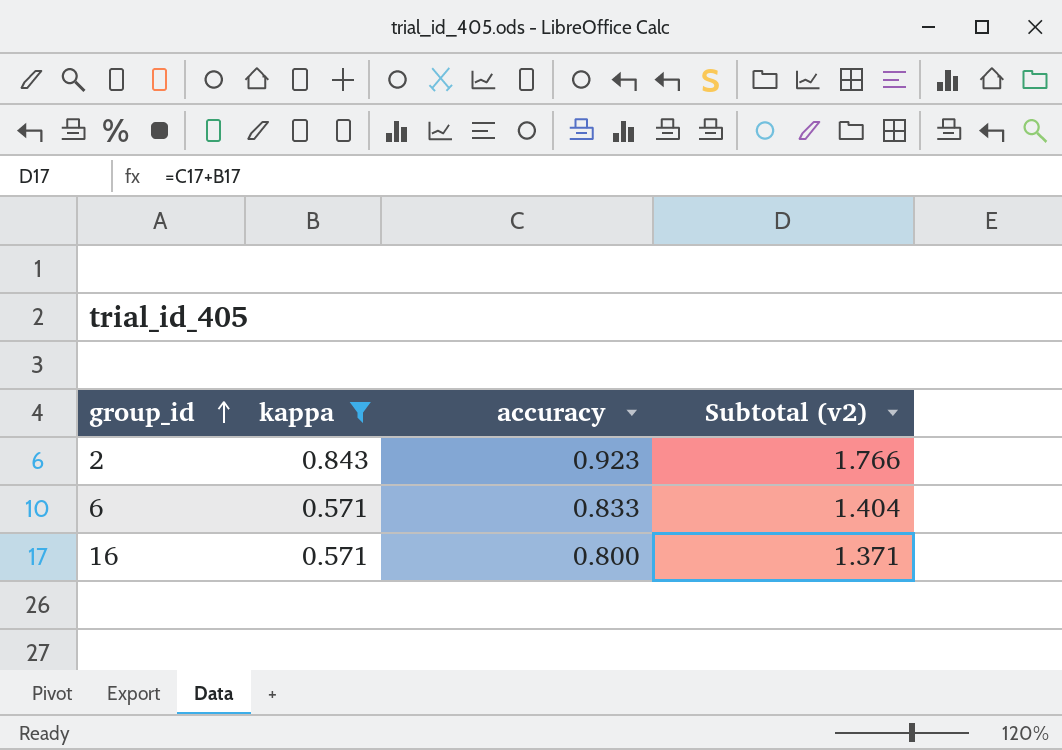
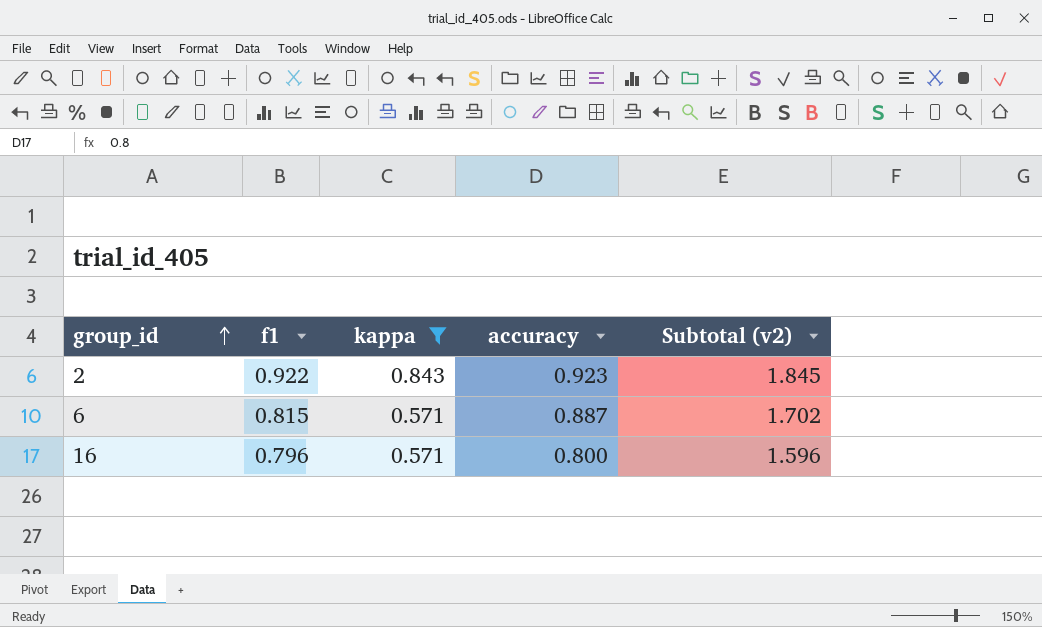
column f1 | position: none -> 2
column Subtotal (v2) | formula: [kappa] + [accuracy] -> [f1] + [accuracy]
6 | accuracy: 0.833 -> 0.887

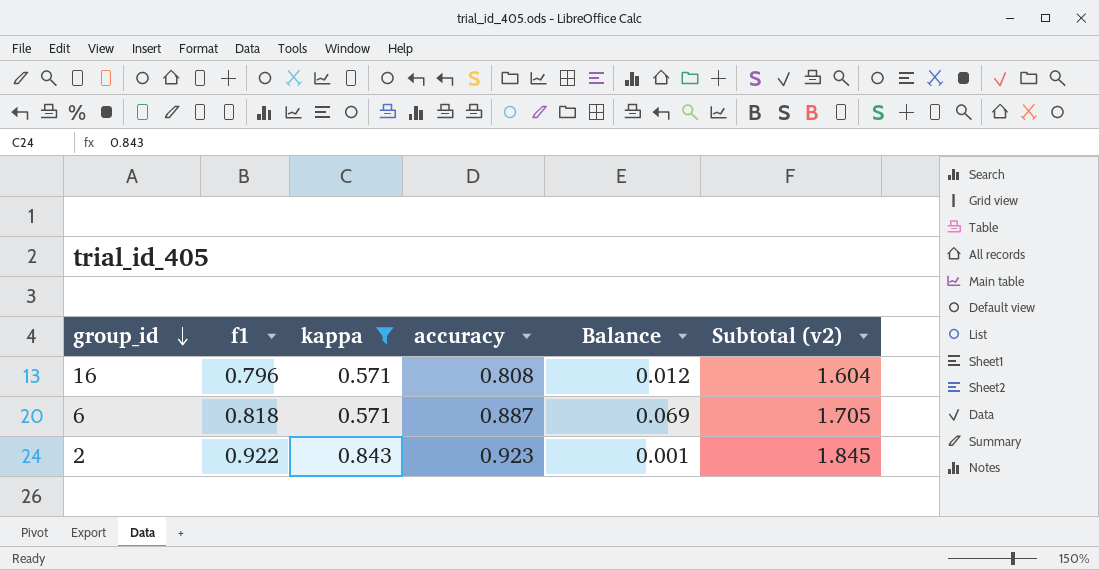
row order: group_id ascending -> group_id descending
column Balance | formula: none -> [accuracy] - [f1]
16 | accuracy: 0.800 -> 0.808
16 | Subtotal (v2): 1.596 -> 1.604
6 | f1: 0.815 -> 0.818
6 | Subtotal (v2): 1.702 -> 1.705

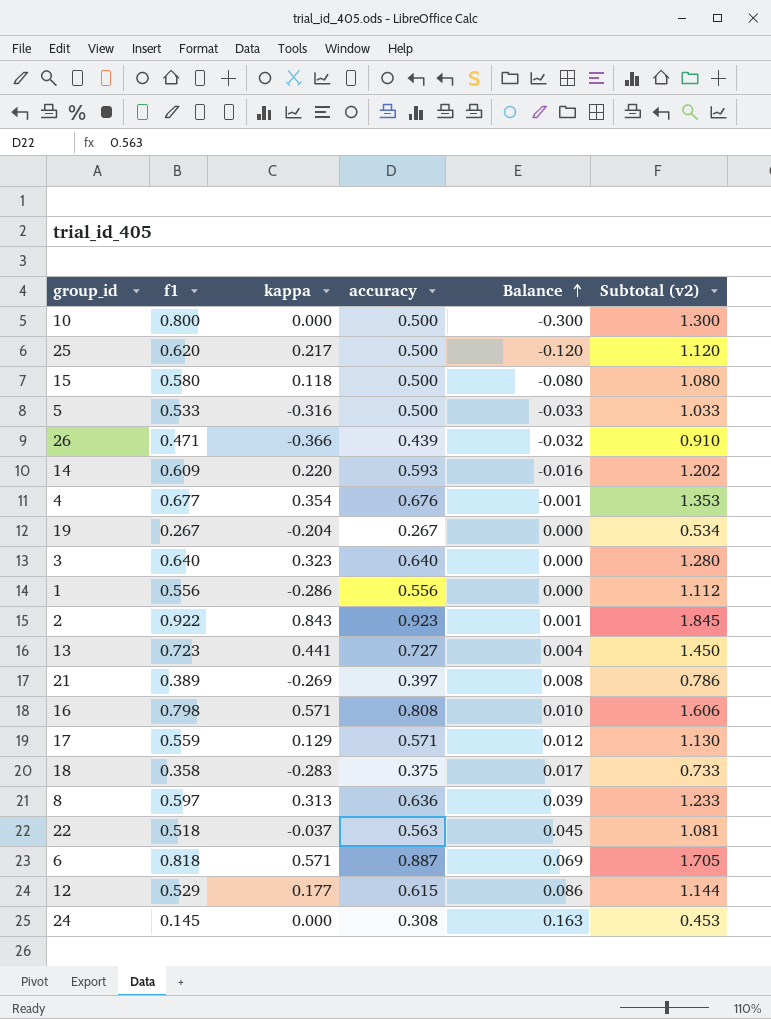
filter: kappa >= 0.571 -> none
row order: group_id descending -> Balance ascending
16 | f1: 0.796 -> 0.798
16 | Balance: 0.012 -> 0.010
16 | Subtotal (v2): 1.604 -> 1.606

